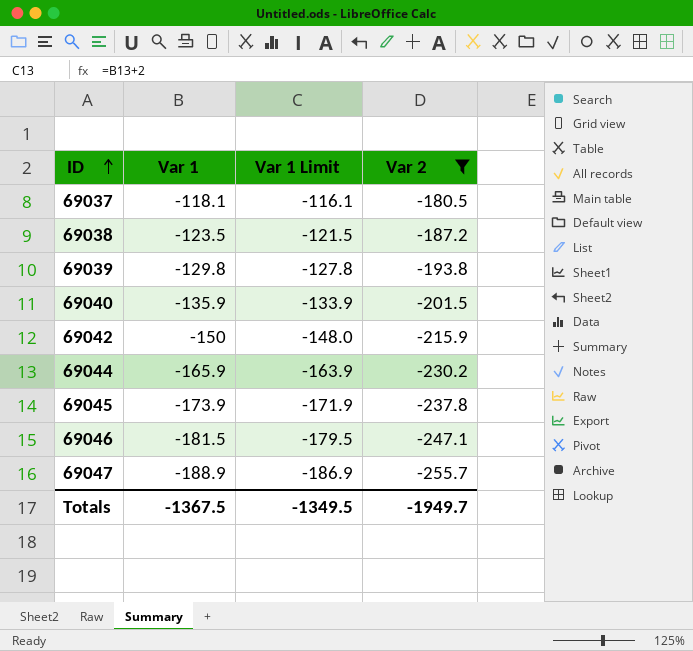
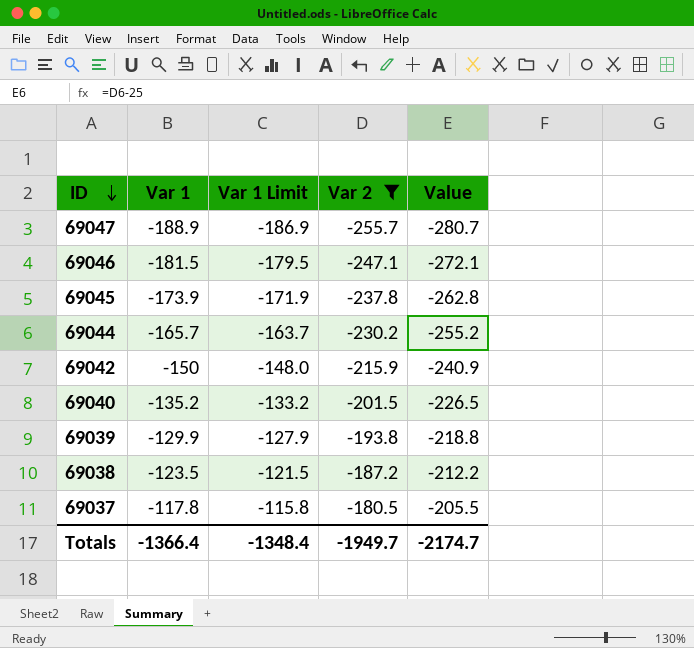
row order: ID ascending -> ID descending
column Value | formula: none -> [Var 2] - 25
69044 | Var 1: -165.9 -> -165.7
69044 | Var 1 Limit: -163.9 -> -163.7
69040 | Var 1: -135.9 -> -135.2
69040 | Var 1 Limit: -133.9 -> -133.2
69039 | Var 1: -129.8 -> -129.9
69039 | Var 1 Limit: -127.8 -> -127.9
69037 | Var 1: -118.1 -> -117.8
69037 | Var 1 Limit: -116.1 -> -115.8
Totals | Var 1: -1367.5 -> -1366.4
Totals | Var 1 Limit: -1349.5 -> -1348.4

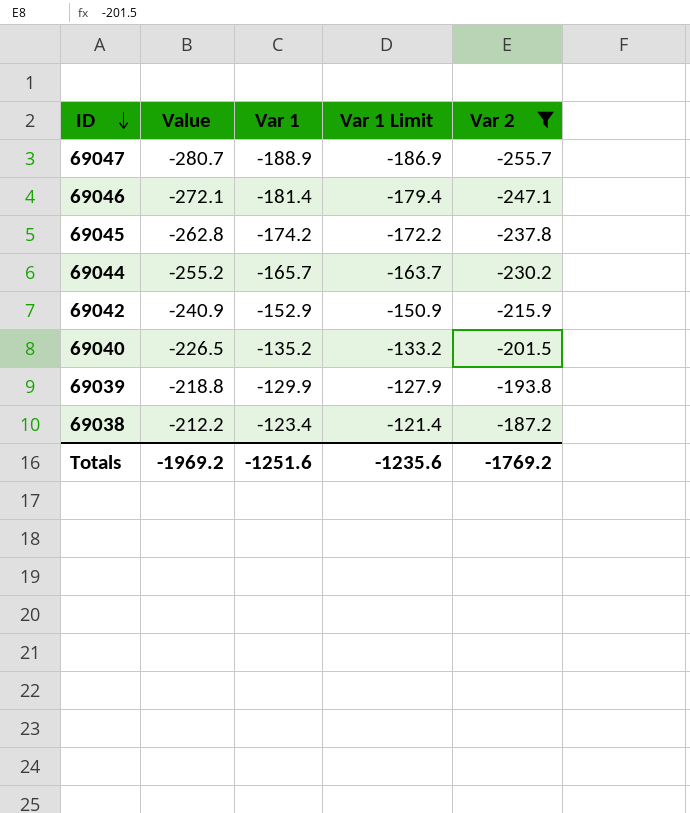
column Value | position: 5 -> 2
row 69037: -117.8 | -115.8 | -180.5 | -205.5 -> none
69046 | Var 1: -181.5 -> -181.4
69046 | Var 1 Limit: -179.5 -> -179.4
69045 | Var 1: -173.9 -> -174.2
69045 | Var 1 Limit: -171.9 -> -172.2
69042 | Var 1: -150 -> -152.9
69042 | Var 1 Limit: -148.0 -> -150.9
69038 | Var 1: -123.5 -> -123.4
69038 | Var 1 Limit: -121.5 -> -121.4
Totals | Value: -2174.7 -> -1969.2
Totals | Var 1: -1366.4 -> -1251.6
Totals | Var 1 Limit: -1348.4 -> -1235.6
Totals | Var 2: -1949.7 -> -1769.2

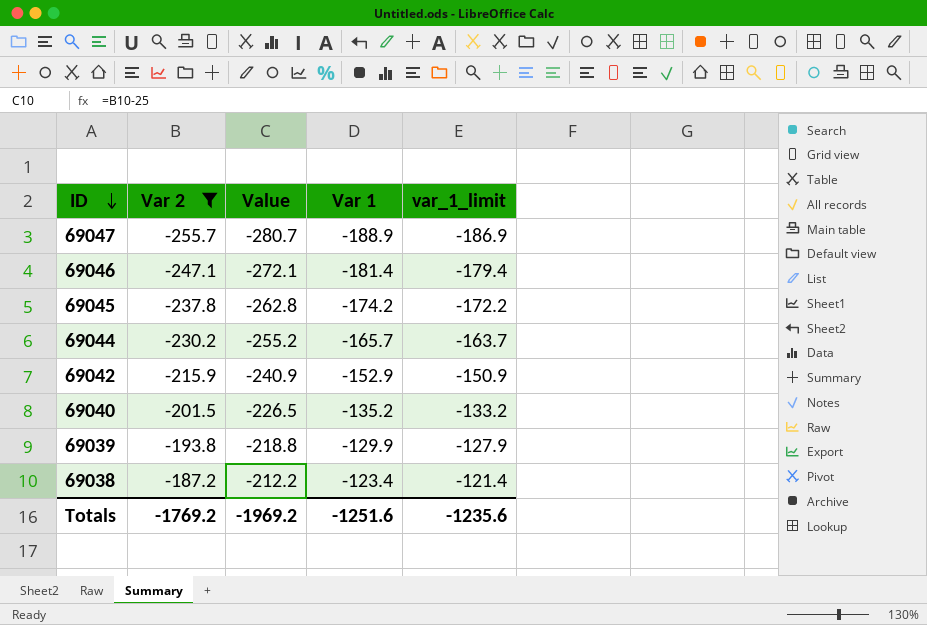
column Var 2 | position: 5 -> 2
column name: Var 1 Limit -> var_1_limit

